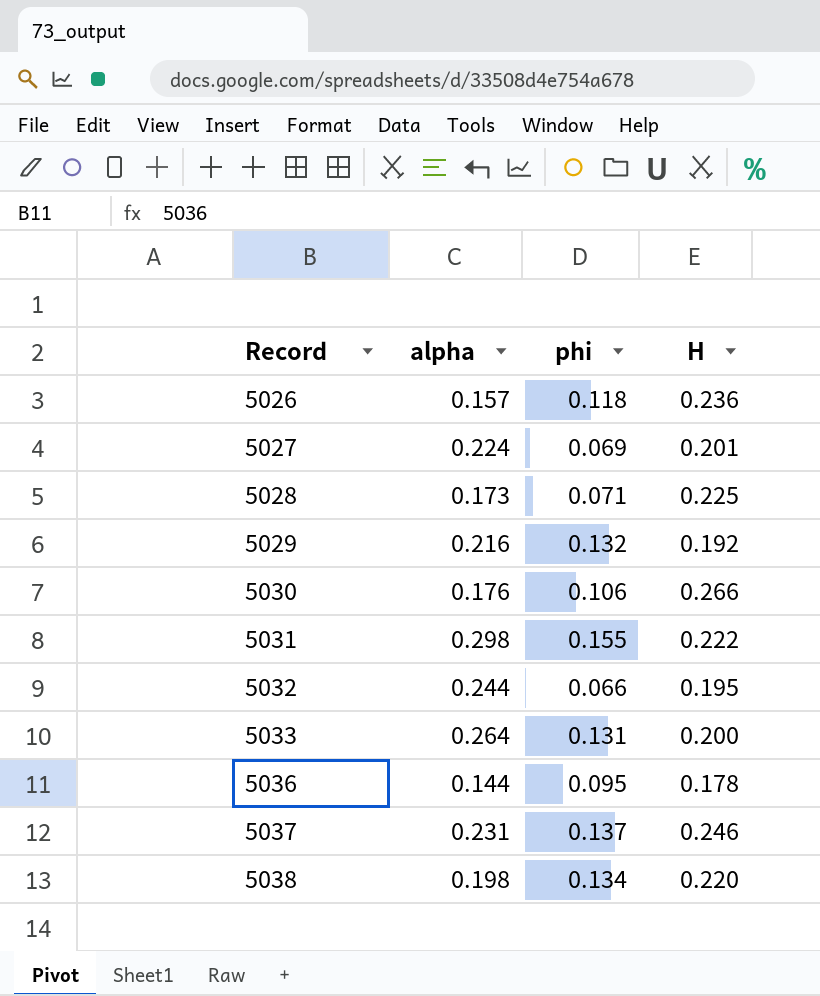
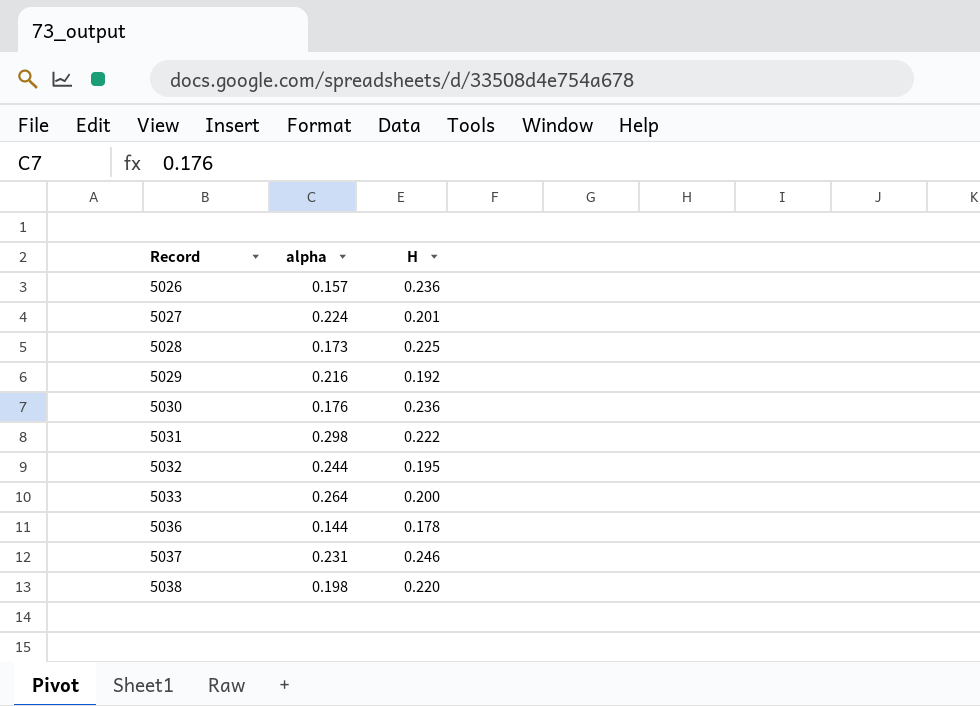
column phi | position: 3 -> none
5030 | H: 0.266 -> 0.236

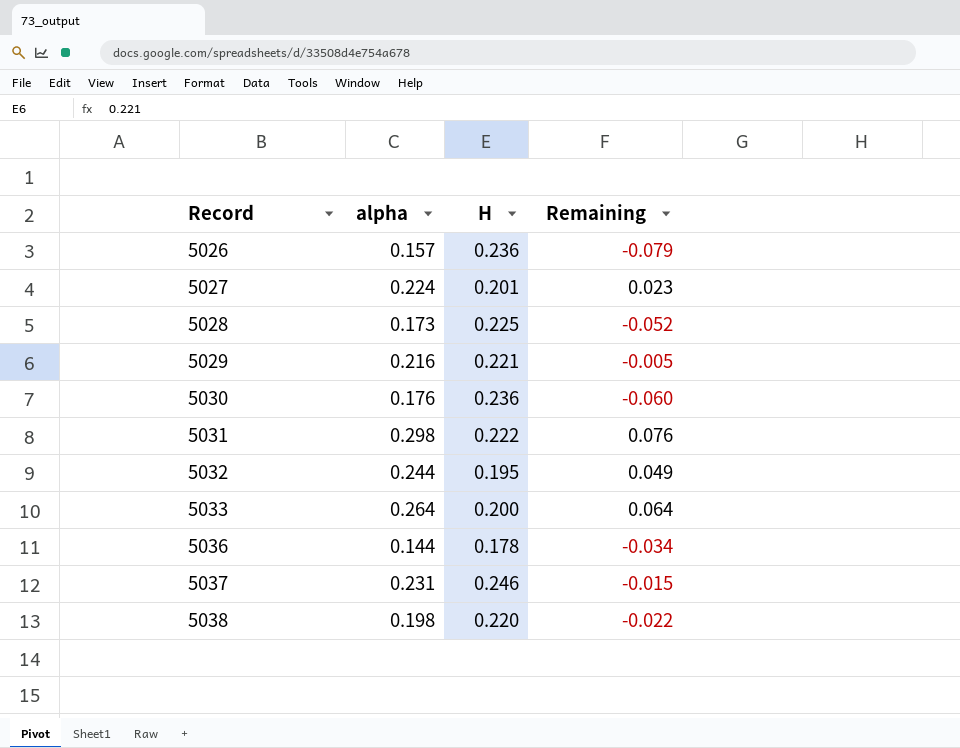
column Remaining | formula: none -> [alpha] - [H]
5029 | H: 0.192 -> 0.221

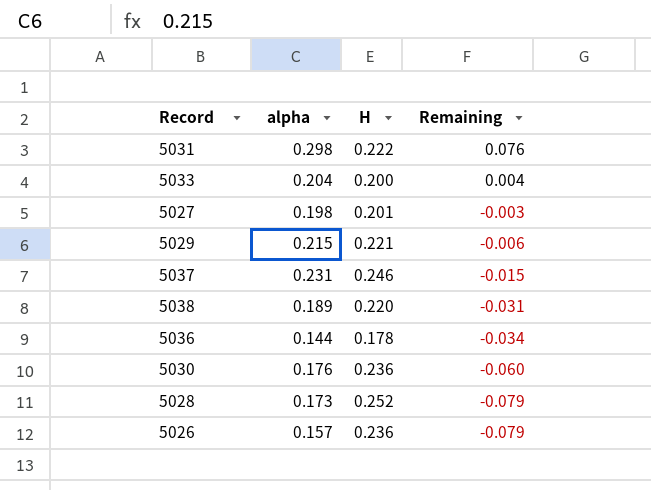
row order: Record ascending -> Remaining descending
row 5032: 0.244 | 0.195 | 0.049 -> none
5033 | alpha: 0.264 -> 0.204
5033 | Remaining: 0.064 -> 0.004
5027 | alpha: 0.224 -> 0.198
5027 | Remaining: 0.023 -> -0.003
5029 | alpha: 0.216 -> 0.215
5029 | Remaining: -0.005 -> -0.006
5038 | alpha: 0.198 -> 0.189
5038 | Remaining: -0.022 -> -0.031
5028 | H: 0.225 -> 0.252
5028 | Remaining: -0.052 -> -0.079

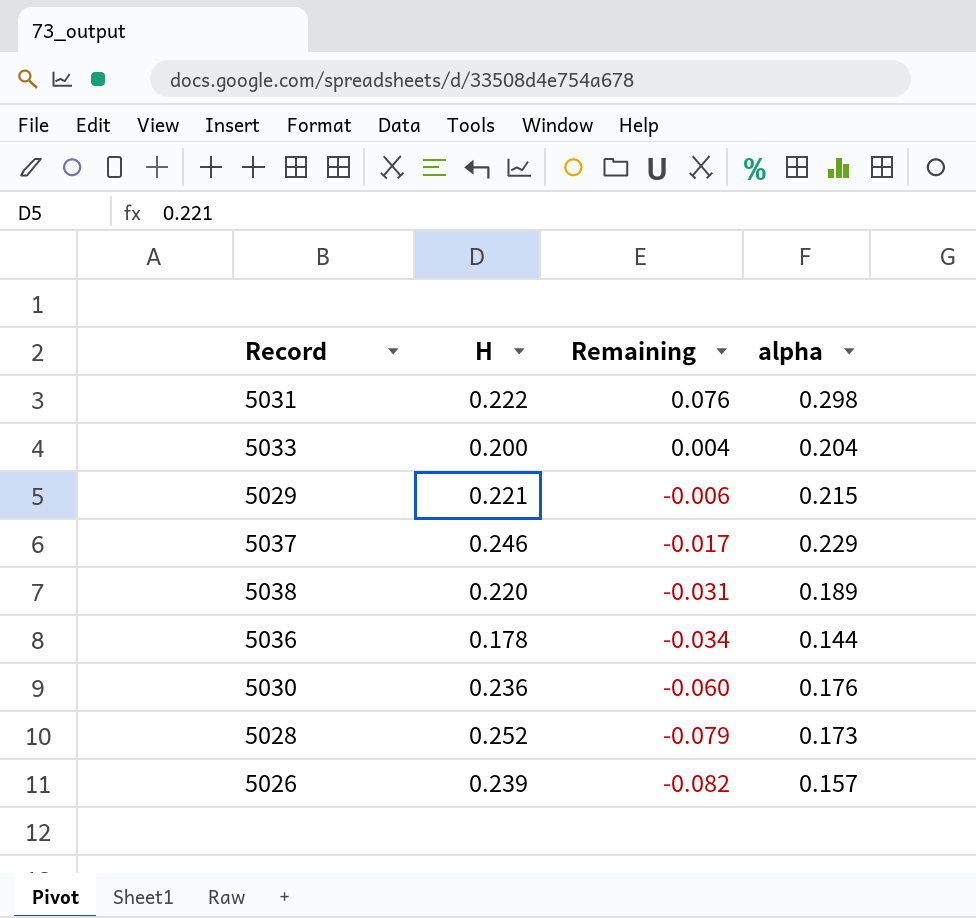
column alpha | position: 2 -> 4
row 5027: 0.198 | 0.201 | -0.003 -> none
5037 | Remaining: -0.015 -> -0.017
5037 | alpha: 0.231 -> 0.229
5026 | H: 0.236 -> 0.239
5026 | Remaining: -0.079 -> -0.082

